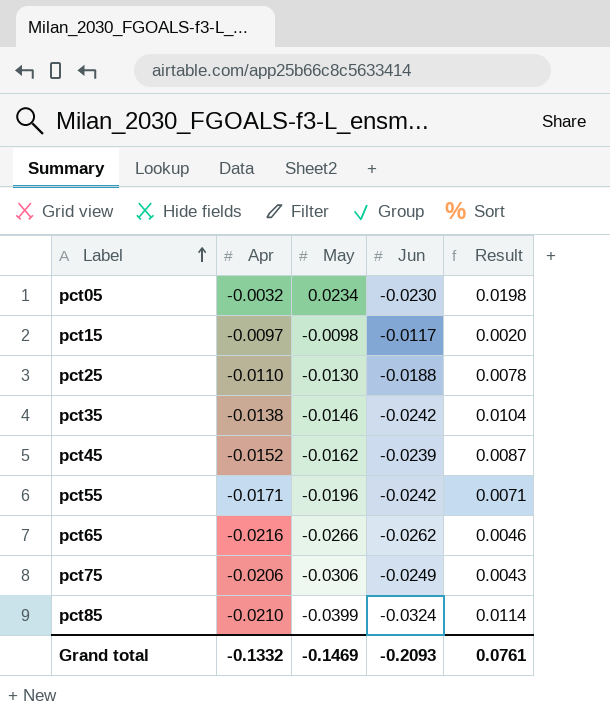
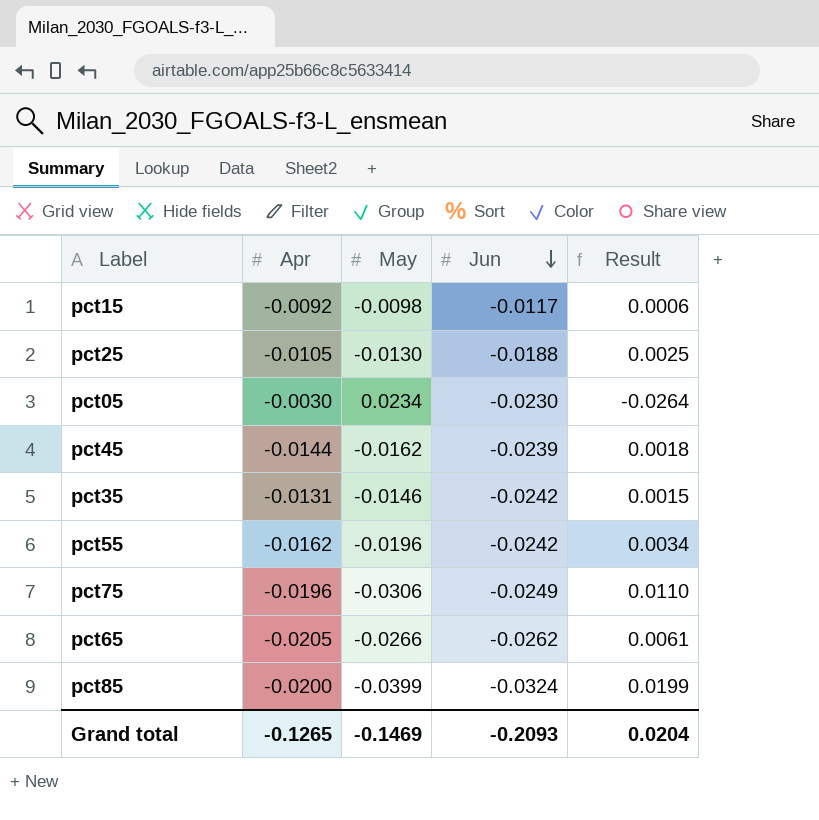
row order: Label ascending -> Jun descending
column Result | formula: [Apr] - [Jun] -> [Apr] - [May]
pct15 | Apr: -0.0097 -> -0.0092
pct25 | Apr: -0.0110 -> -0.0105
pct05 | Apr: -0.0032 -> -0.0030
pct45 | Apr: -0.0152 -> -0.0144
pct35 | Apr: -0.0138 -> -0.0131
pct55 | Apr: -0.0171 -> -0.0162
pct75 | Apr: -0.0206 -> -0.0196
pct65 | Apr: -0.0216 -> -0.0205
pct85 | Apr: -0.0210 -> -0.0200
Grand total | Apr: -0.1332 -> -0.1265
Grand total | Result: 0.0761 -> 0.0204

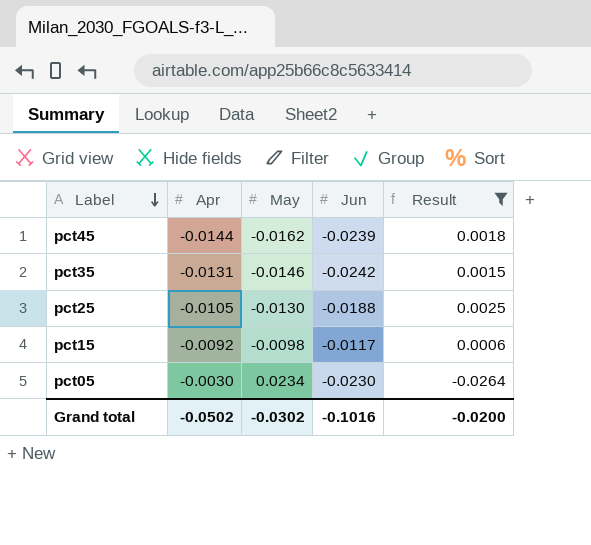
filter: none -> Result <= 0.0025
row order: Jun descending -> Label descending
Grand total | Apr: -0.1265 -> -0.0502
Grand total | May: -0.1469 -> -0.0302
Grand total | Jun: -0.2093 -> -0.1016
Grand total | Result: 0.0204 -> -0.0200

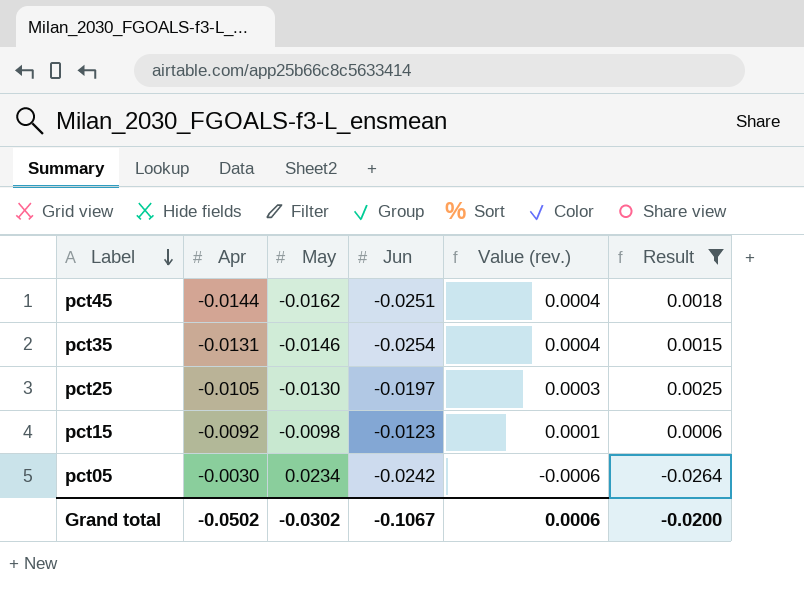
column Value (rev.) | formula: none -> [May] * [Jun]
pct45 | Jun: -0.0239 -> -0.0251
pct35 | Jun: -0.0242 -> -0.0254
pct25 | Jun: -0.0188 -> -0.0197
pct15 | Jun: -0.0117 -> -0.0123
pct05 | Jun: -0.0230 -> -0.0242
Grand total | Jun: -0.1016 -> -0.1067

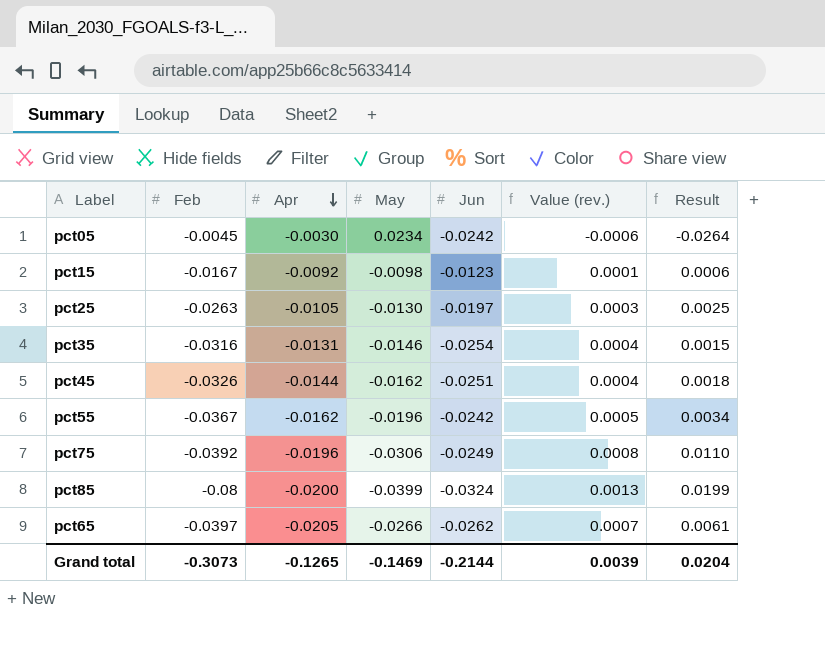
filter: Result <= 0.0025 -> none
row order: Label descending -> Apr descending
column Feb | position: none -> 2
Grand total | Apr: -0.0502 -> -0.1265
Grand total | May: -0.0302 -> -0.1469
Grand total | Jun: -0.1067 -> -0.2144
Grand total | Value (rev.): 0.0006 -> 0.0039
Grand total | Result: -0.0200 -> 0.0204

